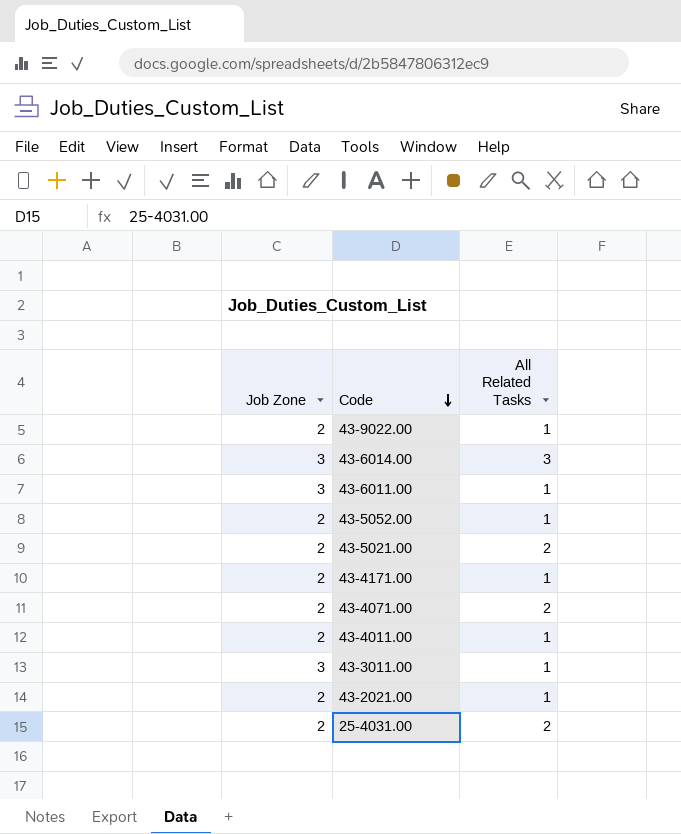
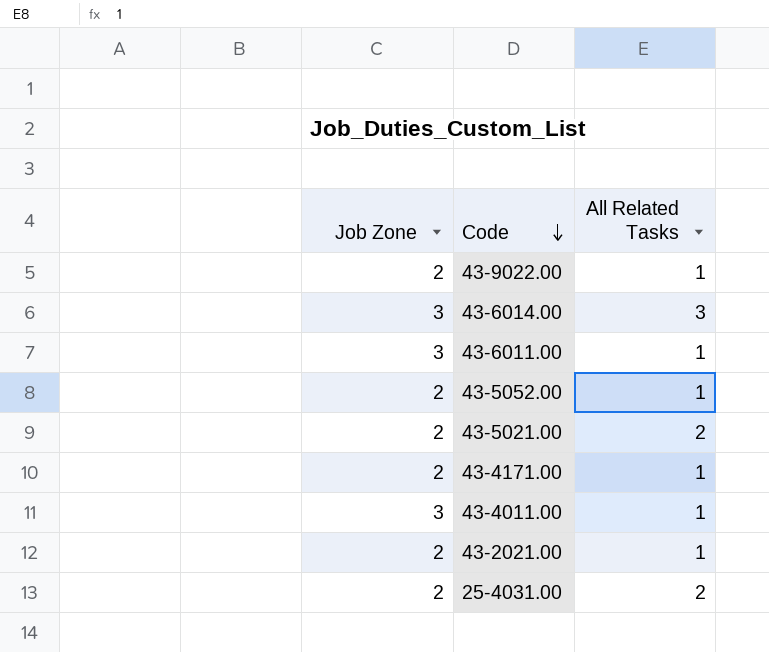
row 43-4071.00: 2 | 2 -> none
row 43-3011.00: 3 | 1 -> none
43-4011.00 | Job Zone: 2 -> 3

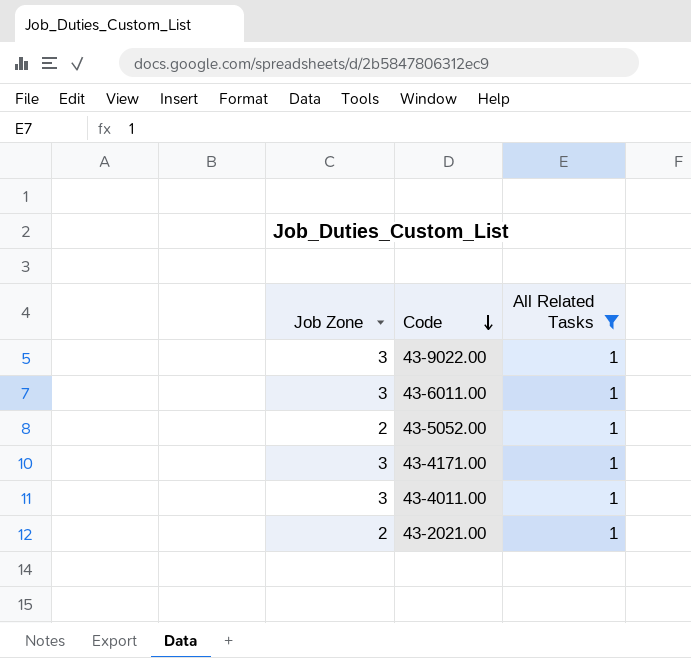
filter: none -> All Related Tasks = 1
43-9022.00 | Job Zone: 2 -> 3
43-4171.00 | Job Zone: 2 -> 3

